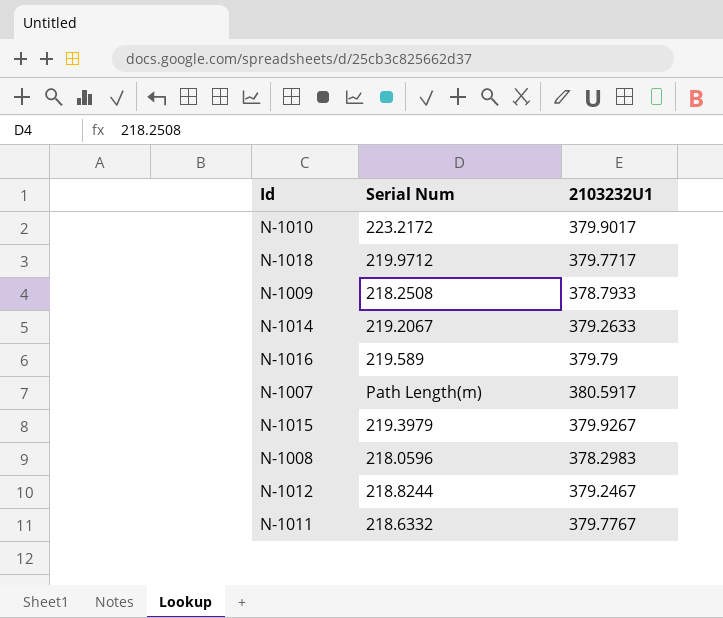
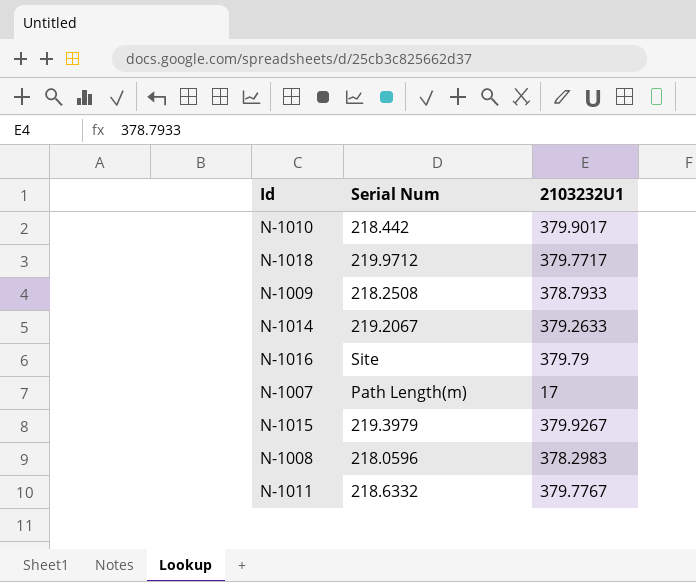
row N-1012: 218.8244 | 379.2467 -> none
N-1010 | Serial Num: 223.2172 -> 218.442
N-1016 | Serial Num: 219.589 -> Site
N-1007 | 2103232U1: 380.5917 -> 17

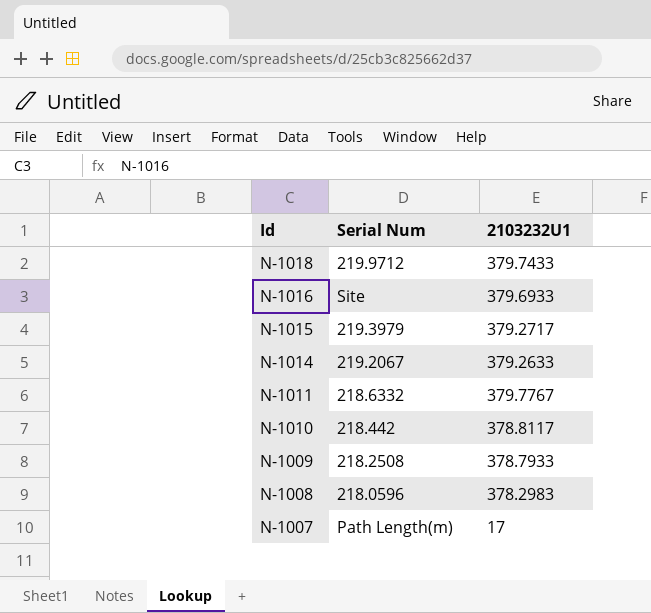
row order: none -> Id descending
N-1018 | 2103232U1: 379.7717 -> 379.7433
N-1016 | 2103232U1: 379.79 -> 379.6933
N-1015 | 2103232U1: 379.9267 -> 379.2717
N-1010 | 2103232U1: 379.9017 -> 378.8117

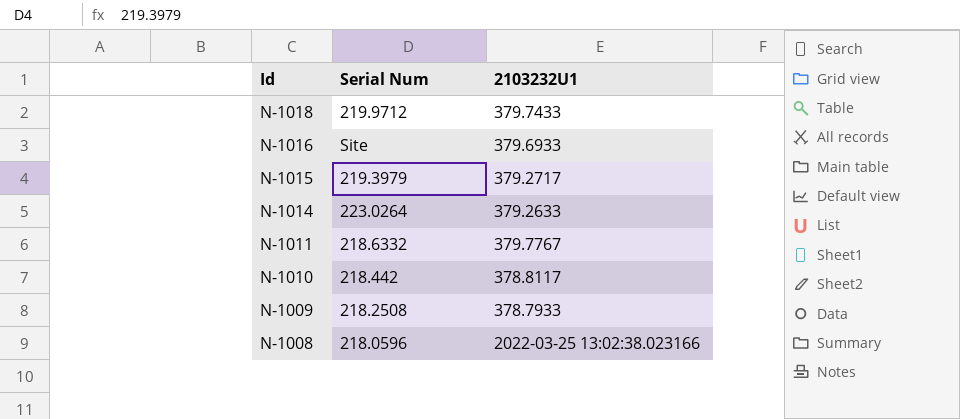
row N-1007: Path Length(m) | 17 -> none
N-1014 | Serial Num: 219.2067 -> 223.0264
N-1008 | 2103232U1: 378.2983 -> 2022-03-25 13:02:38.023166

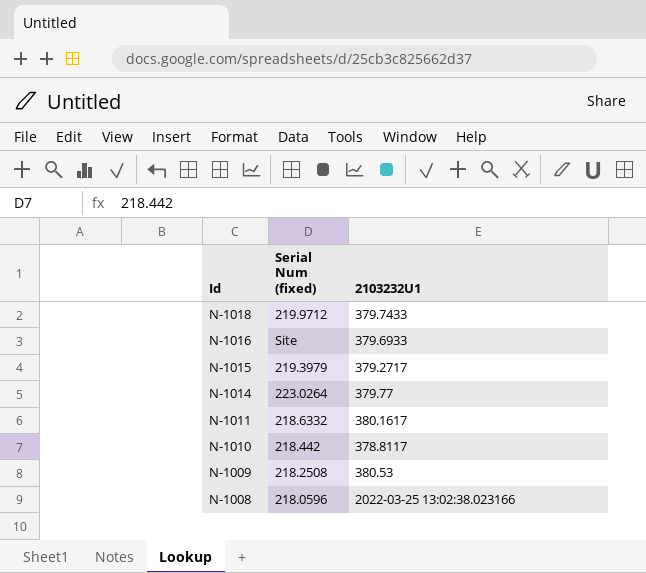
column name: Serial Num -> Serial Num (fixed)
N-1014 | 2103232U1: 379.2633 -> 379.77
N-1011 | 2103232U1: 379.7767 -> 380.1617
N-1009 | 2103232U1: 378.7933 -> 380.53

